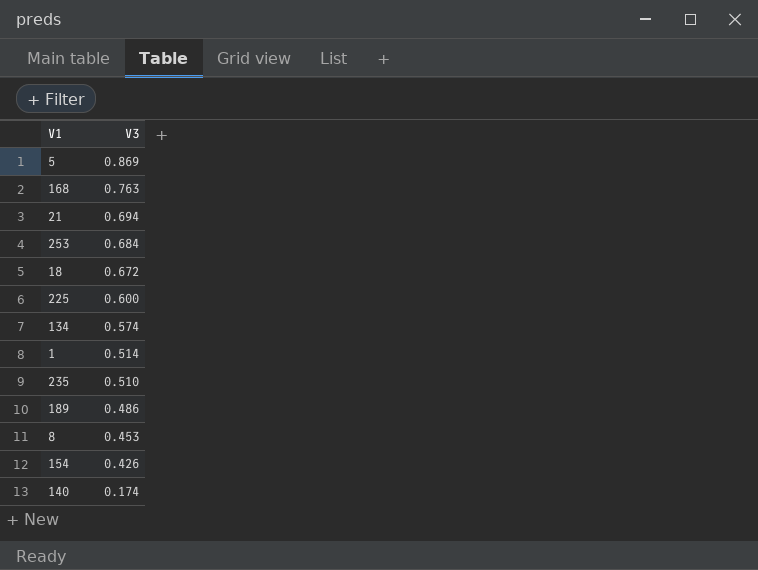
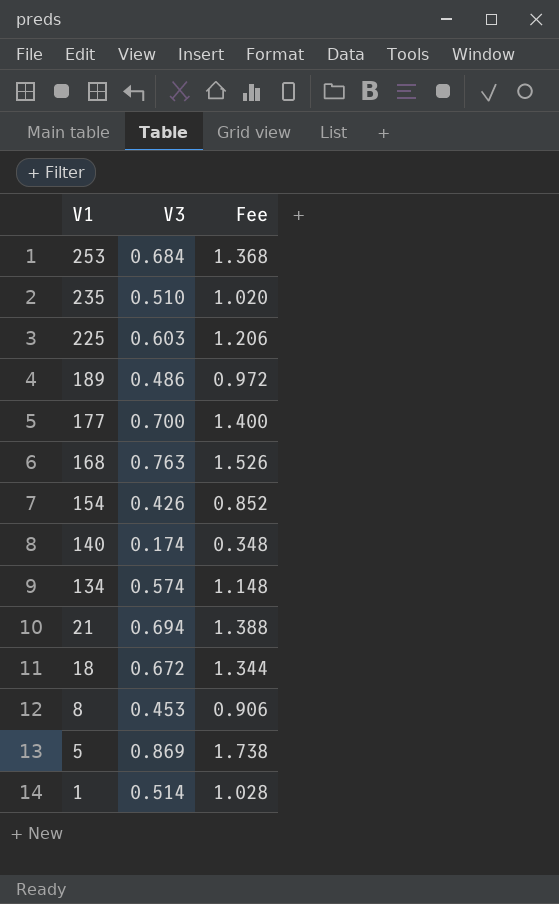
row order: V3 descending -> V1 descending
column Fee | formula: none -> [V3] * 2
225 | V3: 0.600 -> 0.603
row 177: none -> 0.700 | 1.400

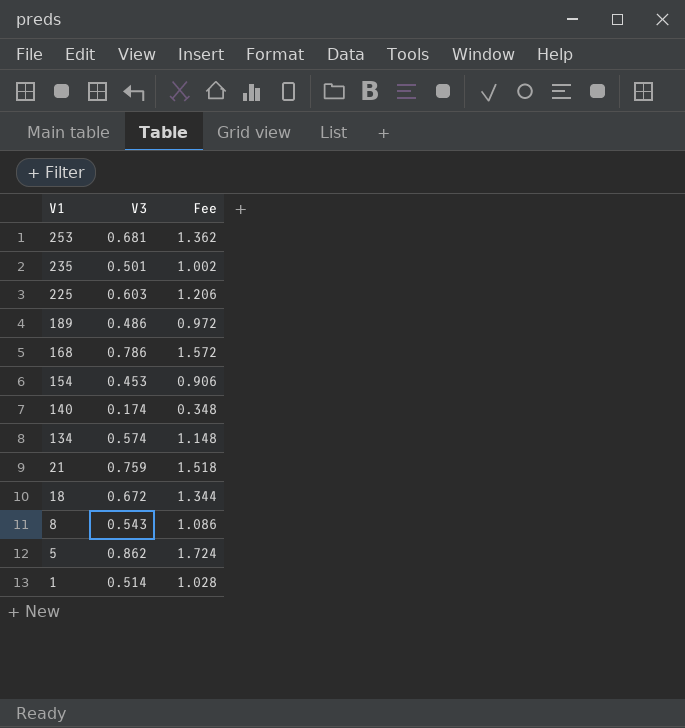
row 177: 0.700 | 1.400 -> none
253 | V3: 0.684 -> 0.681
253 | Fee: 1.368 -> 1.362
235 | V3: 0.510 -> 0.501
235 | Fee: 1.020 -> 1.002
168 | V3: 0.763 -> 0.786
168 | Fee: 1.526 -> 1.572
154 | V3: 0.426 -> 0.453
154 | Fee: 0.852 -> 0.906
21 | V3: 0.694 -> 0.759
21 | Fee: 1.388 -> 1.518
8 | V3: 0.453 -> 0.543
8 | Fee: 0.906 -> 1.086
5 | V3: 0.869 -> 0.862
5 | Fee: 1.738 -> 1.724

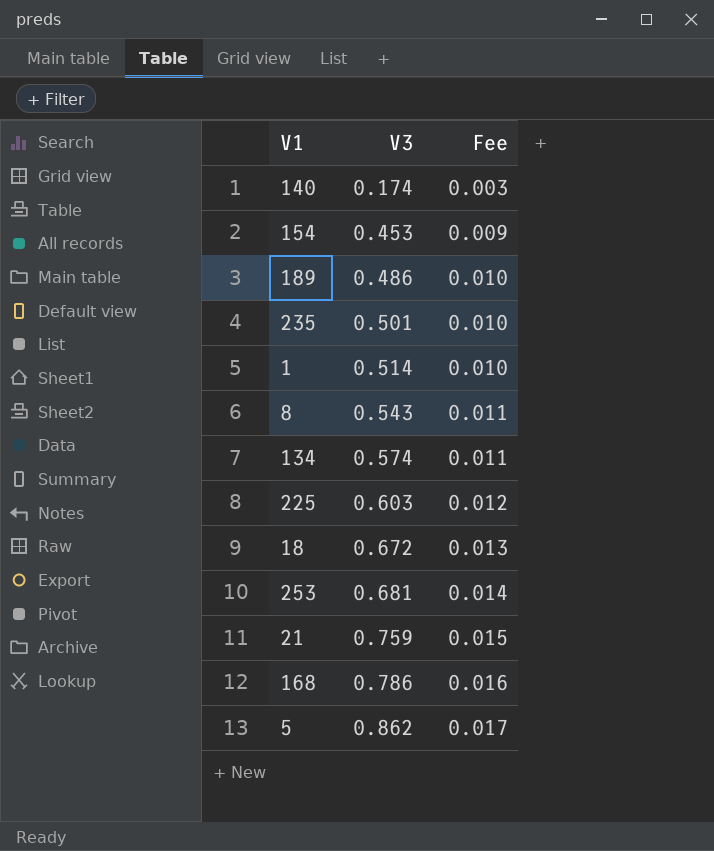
row order: V1 descending -> V3 ascending
column Fee | formula: [V3] * 2 -> [V3] * 0.02

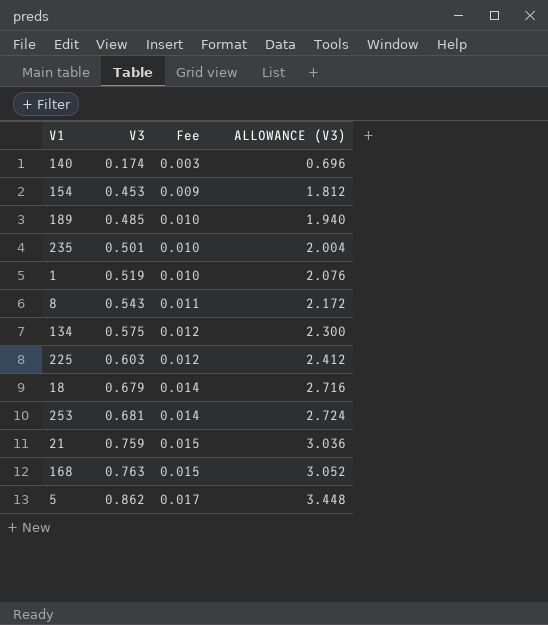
column ALLOWANCE (V3) | formula: none -> [V3] * 4
189 | V3: 0.486 -> 0.485
1 | V3: 0.514 -> 0.519
134 | V3: 0.574 -> 0.575
134 | Fee: 0.011 -> 0.012
18 | V3: 0.672 -> 0.679
18 | Fee: 0.013 -> 0.014
168 | V3: 0.786 -> 0.763
168 | Fee: 0.016 -> 0.015

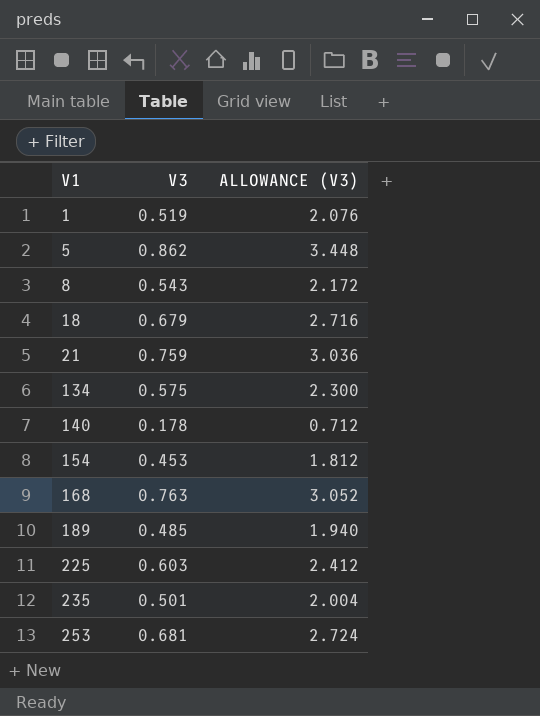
row order: V3 ascending -> V1 ascending
column Fee | formula: [V3] * 0.02 -> none
140 | V3: 0.174 -> 0.178
140 | ALLOWANCE (V3): 0.696 -> 0.712

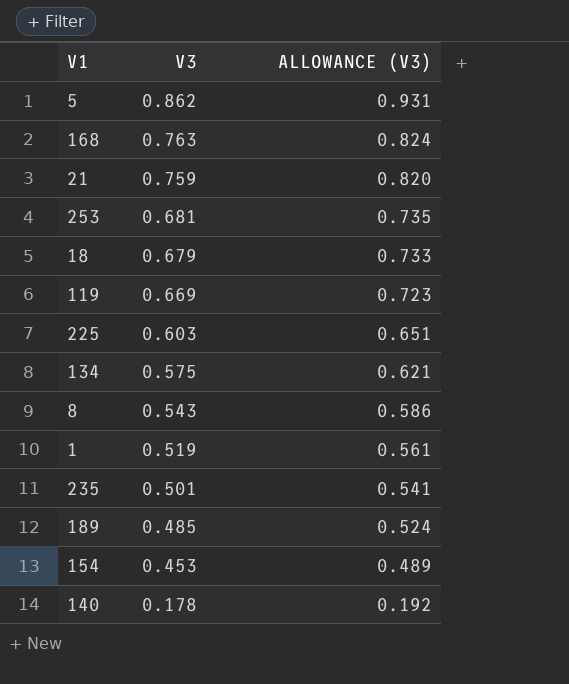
row order: V1 ascending -> V3 descending
column ALLOWANCE (V3) | formula: [V3] * 4 -> [V3] * 1.08
row 119: none -> 0.669 | 0.723

